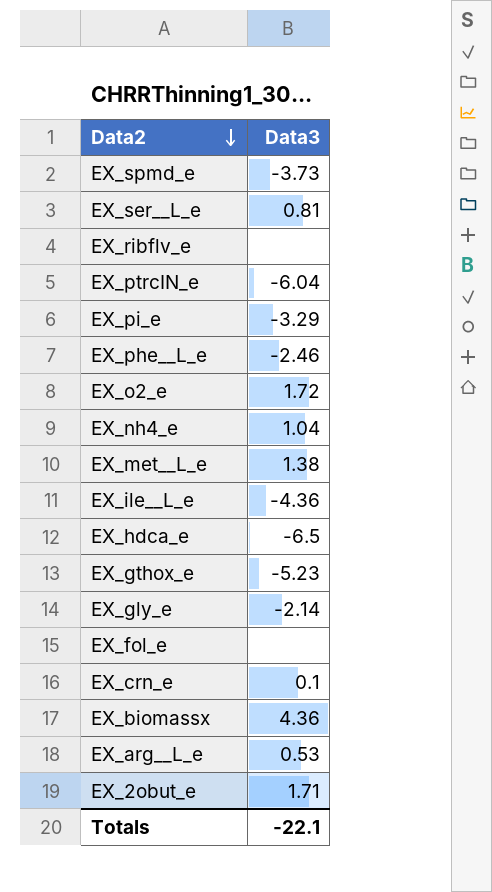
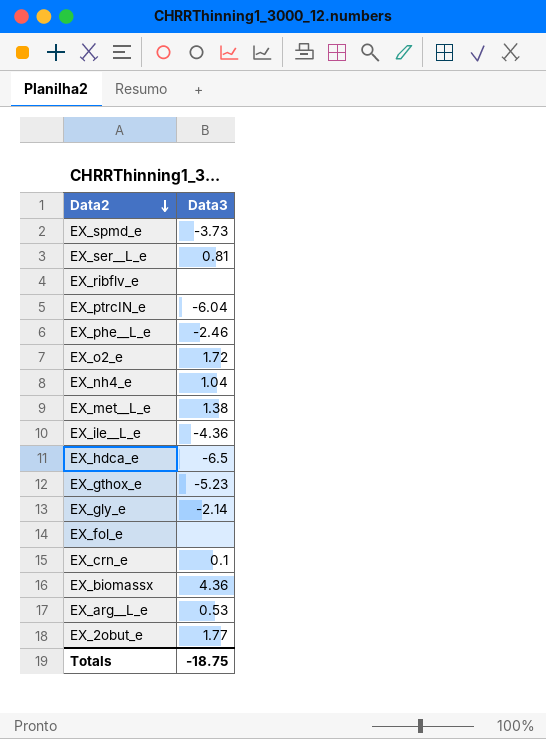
row EX_pi_e: -3.29 -> none
EX_2obut_e | Data3: 1.71 -> 1.77
Totals | Data3: -22.1 -> -18.75

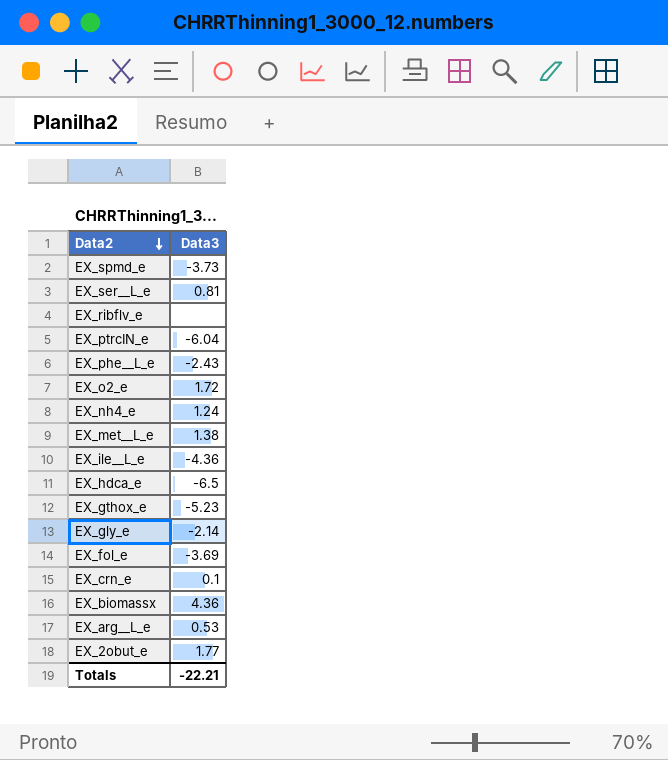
EX_phe__L_e | Data3: -2.46 -> -2.43
EX_nh4_e | Data3: 1.04 -> 1.24
EX_fol_e | Data3: none -> -3.69
Totals | Data3: -18.75 -> -22.21

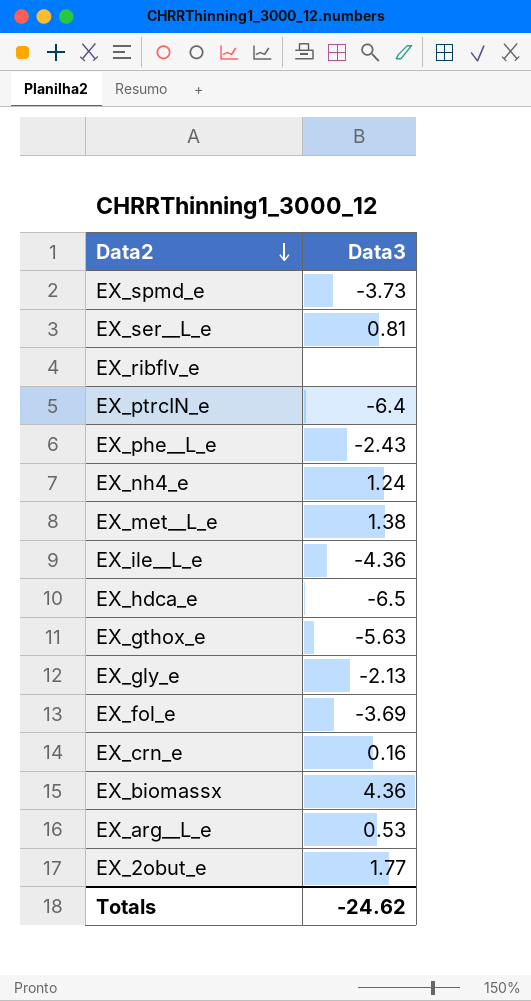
row EX_o2_e: 1.72 -> none
EX_ptrcIN_e | Data3: -6.04 -> -6.4
EX_gthox_e | Data3: -5.23 -> -5.63
EX_gly_e | Data3: -2.14 -> -2.13
EX_crn_e | Data3: 0.1 -> 0.16
Totals | Data3: -22.21 -> -24.62

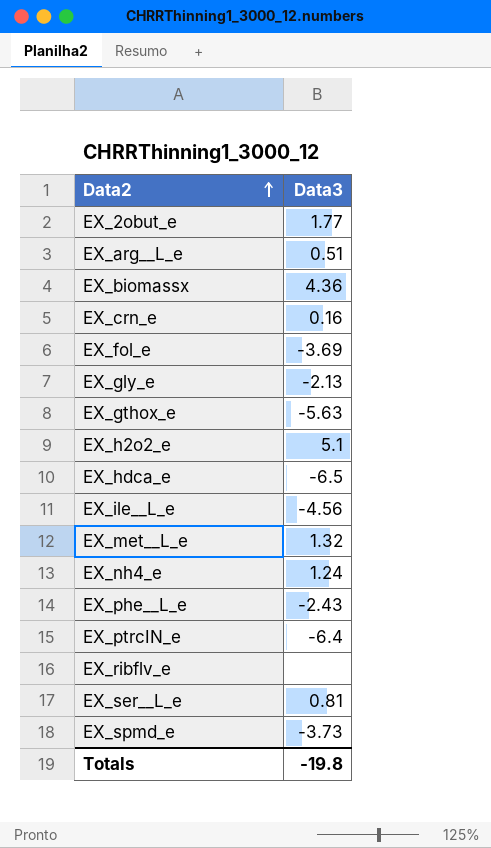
row order: Data2 descending -> Data2 ascending
EX_arg__L_e | Data3: 0.53 -> 0.51
row EX_h2o2_e: none -> 5.1
EX_ile__L_e | Data3: -4.36 -> -4.56
EX_met__L_e | Data3: 1.38 -> 1.32
Totals | Data3: -24.62 -> -19.8

